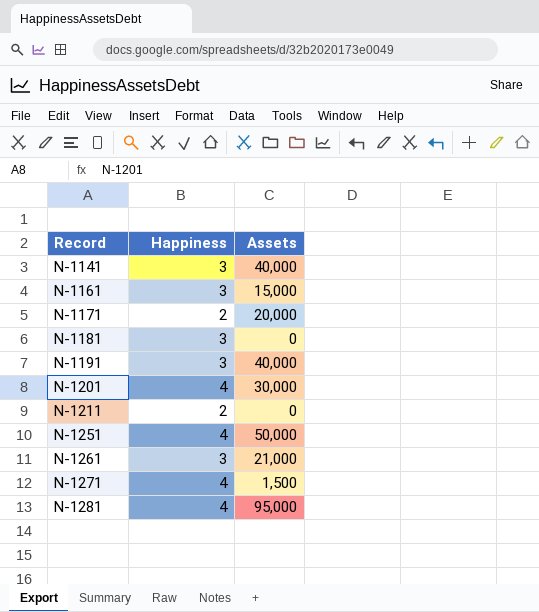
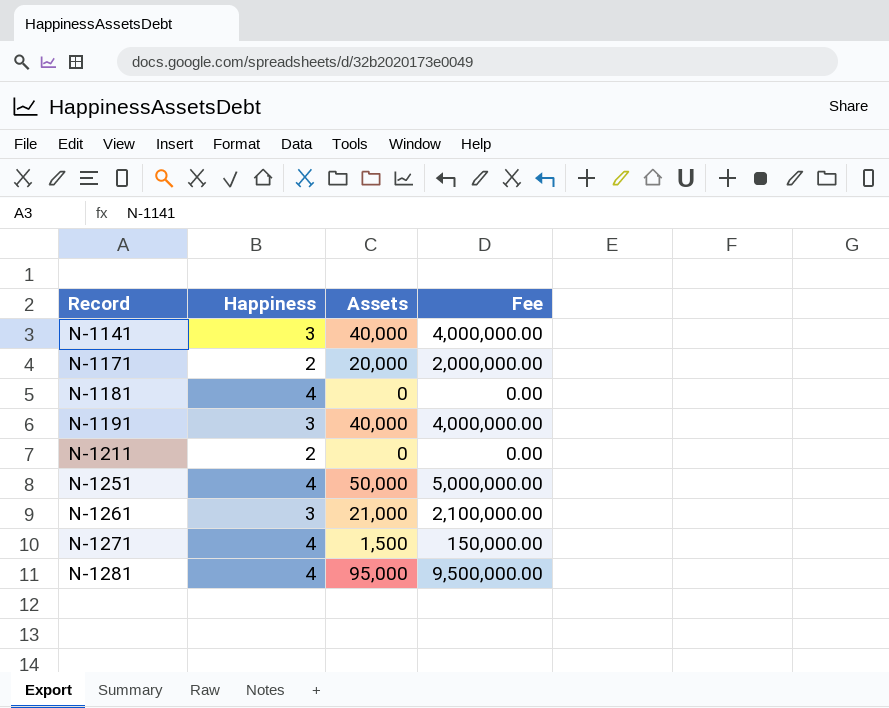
column Fee | formula: none -> [Assets] * 100
row N-1161: 3 | 15,000 -> none
row N-1201: 4 | 30,000 -> none
N-1181 | Happiness: 3 -> 4

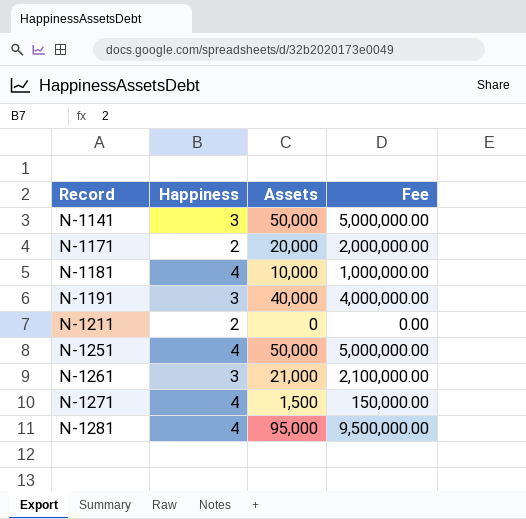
N-1141 | Assets: 40,000 -> 50,000
N-1141 | Fee: 4,000,000.00 -> 5,000,000.00
N-1181 | Assets: 0 -> 10,000
N-1181 | Fee: 0.00 -> 1,000,000.00

